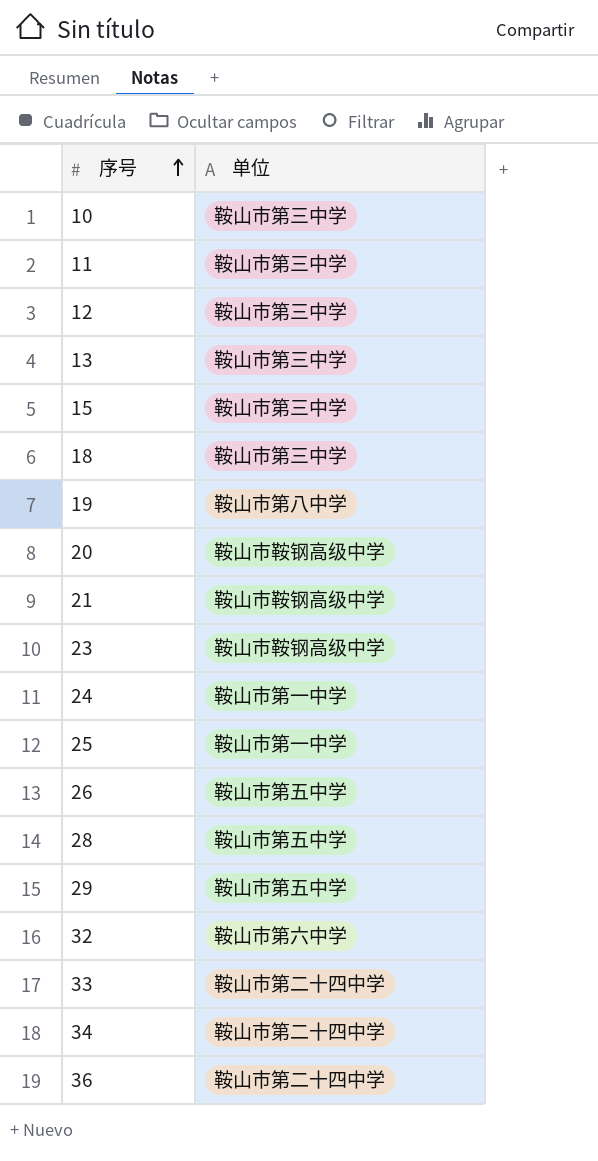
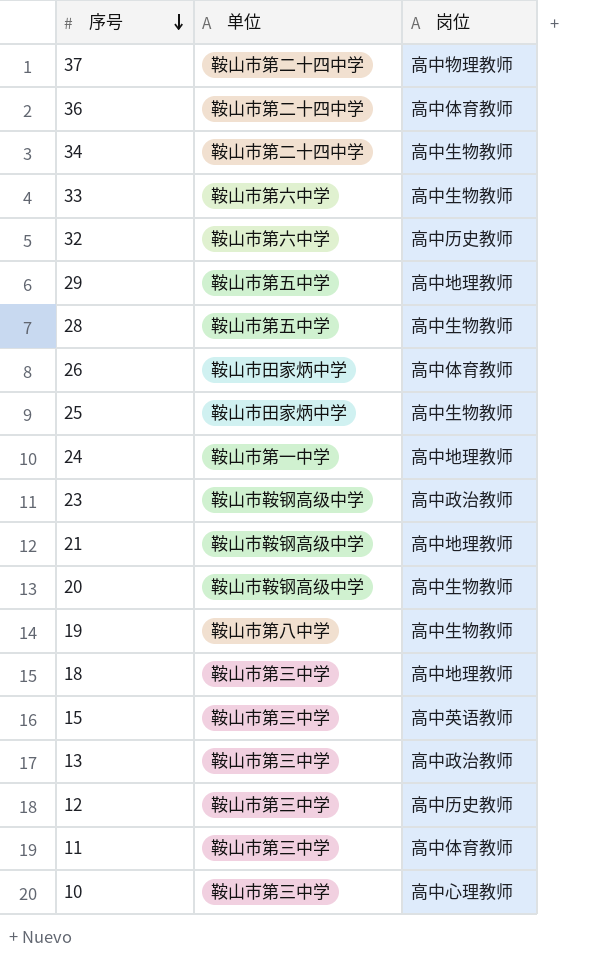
row order: 序号 ascending -> 序号 descending
column 岗位 | position: none -> 3
row 37: none -> 鞍山市第二十四中学 | 高中物理教师
33 | 单位: 鞍山市第二十四中学 -> 鞍山市第六中学
26 | 单位: 鞍山市第五中学 -> 鞍山市田家炳中学
25 | 单位: 鞍山市第一中学 -> 鞍山市田家炳中学

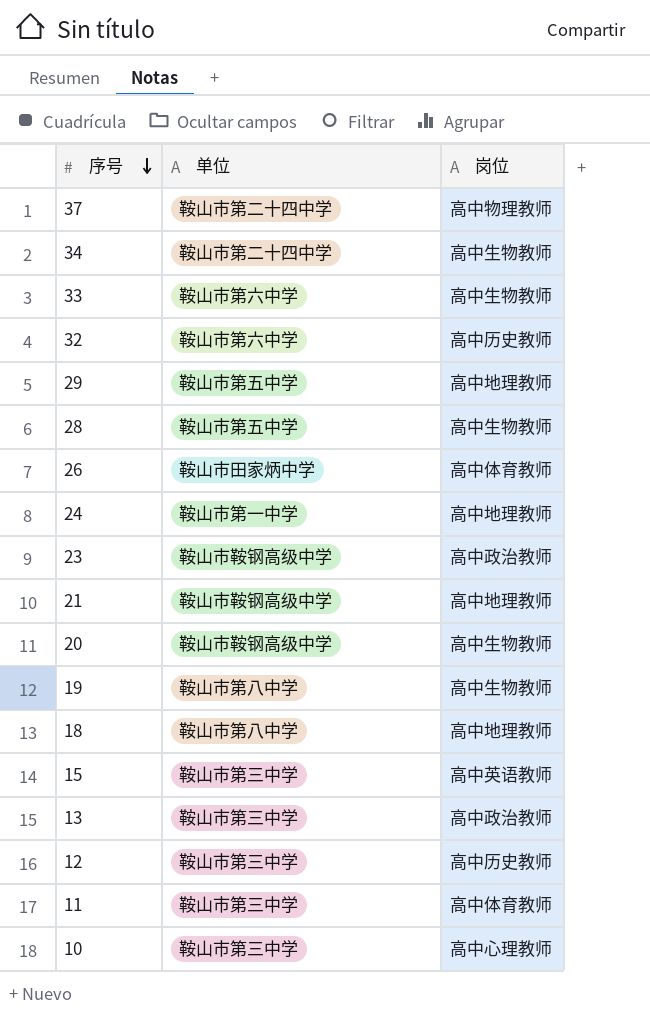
row 36: 鞍山市第二十四中学 | 高中体育教师 -> none
row 25: 鞍山市田家炳中学 | 高中生物教师 -> none
18 | 单位: 鞍山市第三中学 -> 鞍山市第八中学

